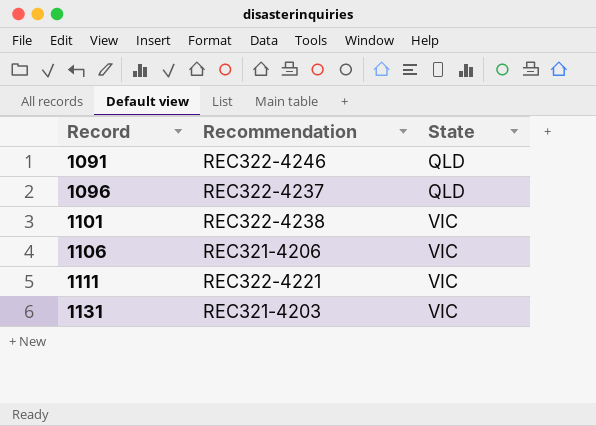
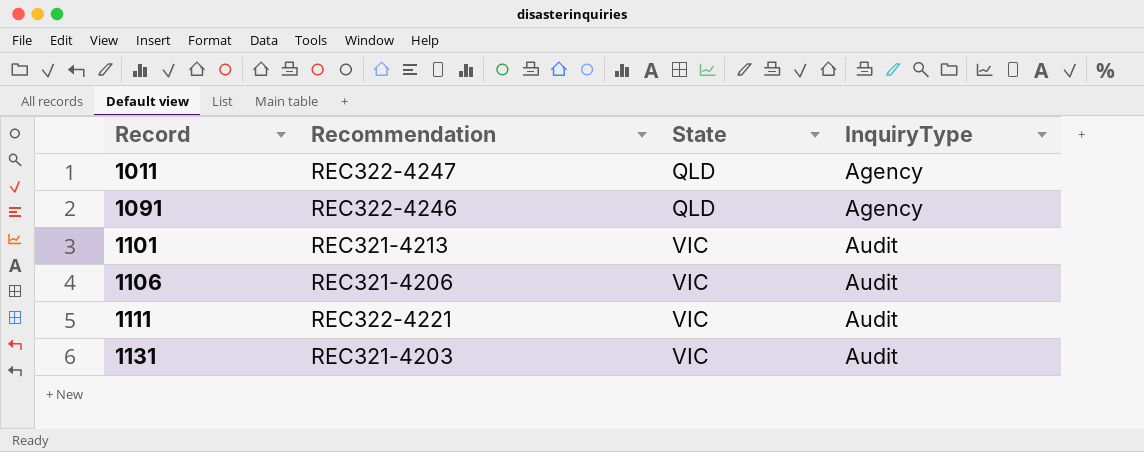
column InquiryType | position: none -> 4
row 1096: REC322-4237 | QLD -> none
row 1011: none -> REC322-4247 | QLD | Agency
1101 | Recommendation: REC322-4238 -> REC321-4213

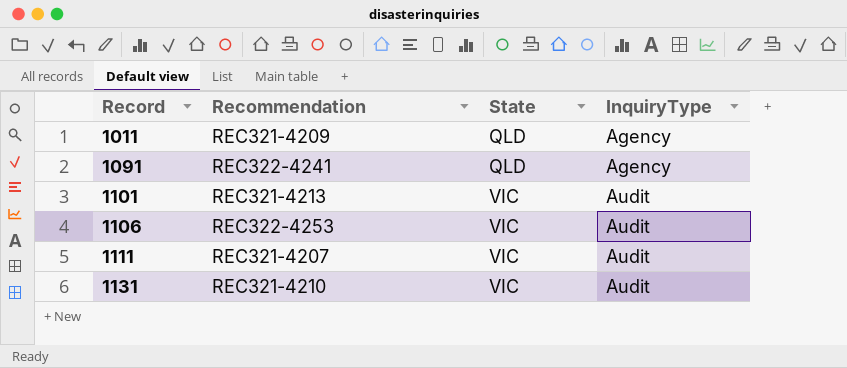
1011 | Recommendation: REC322-4247 -> REC321-4209
1091 | Recommendation: REC322-4246 -> REC322-4241
1106 | Recommendation: REC321-4206 -> REC322-4253
1111 | Recommendation: REC322-4221 -> REC321-4207
1131 | Recommendation: REC321-4203 -> REC321-4210

